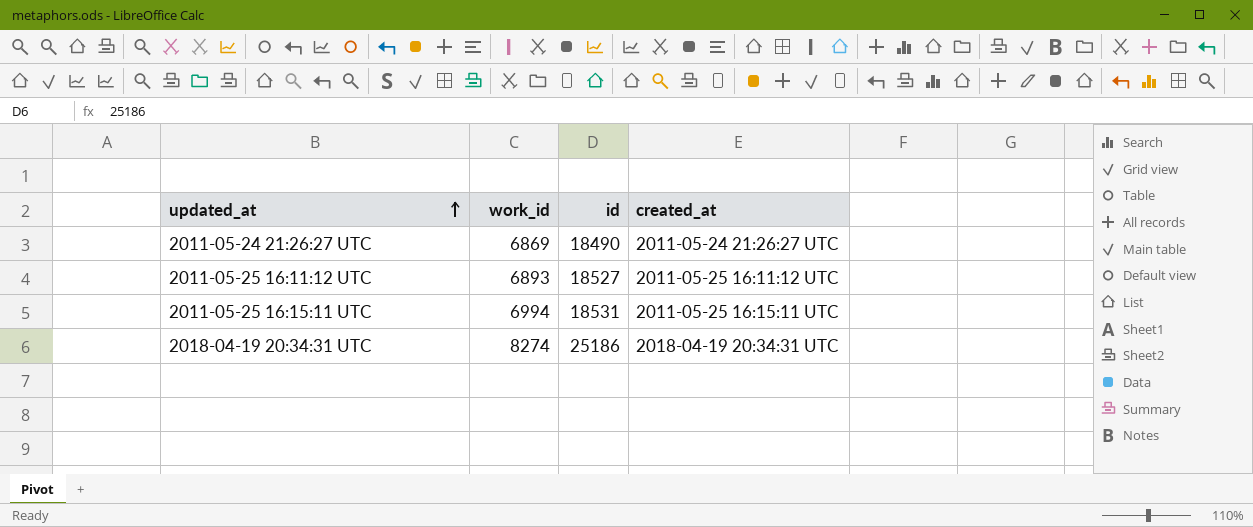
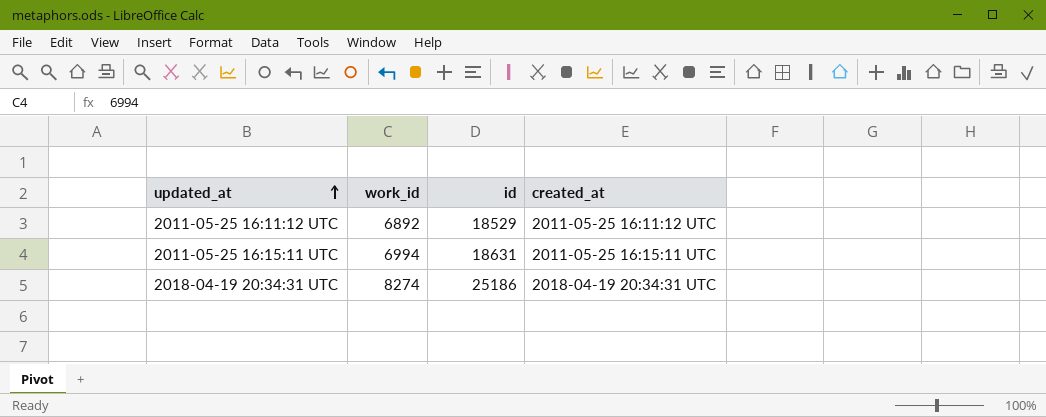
row 2011-05-24 21:26:27 UTC: 6869 | 18490 | 2011-05-24 21:26:27 UTC -> none
2011-05-25 16:11:12 UTC | work_id: 6893 -> 6892
2011-05-25 16:11:12 UTC | id: 18527 -> 18529
2011-05-25 16:15:11 UTC | id: 18531 -> 18631

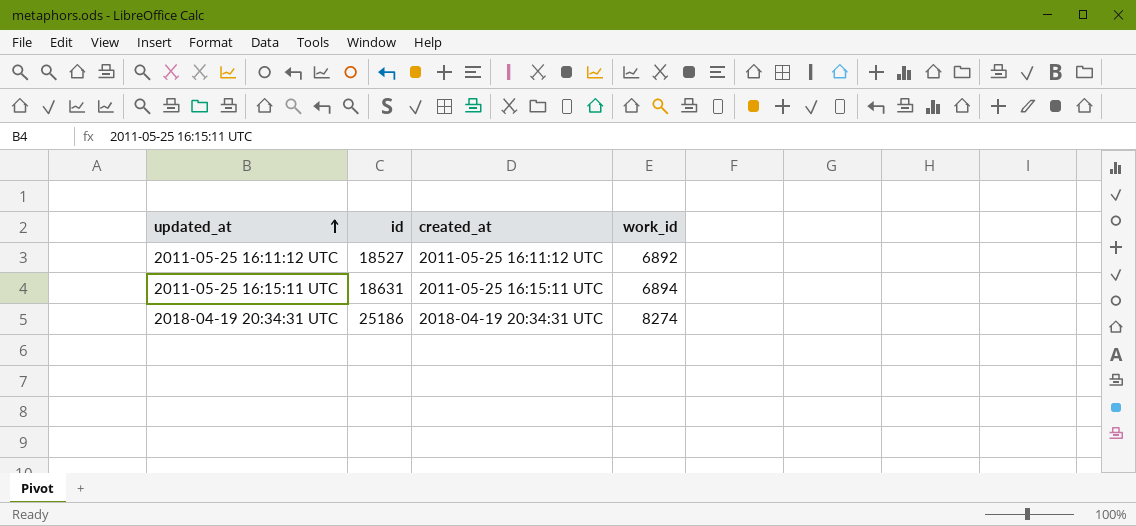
column work_id | position: 2 -> 4
2011-05-25 16:11:12 UTC | id: 18529 -> 18527
2011-05-25 16:15:11 UTC | work_id: 6994 -> 6894

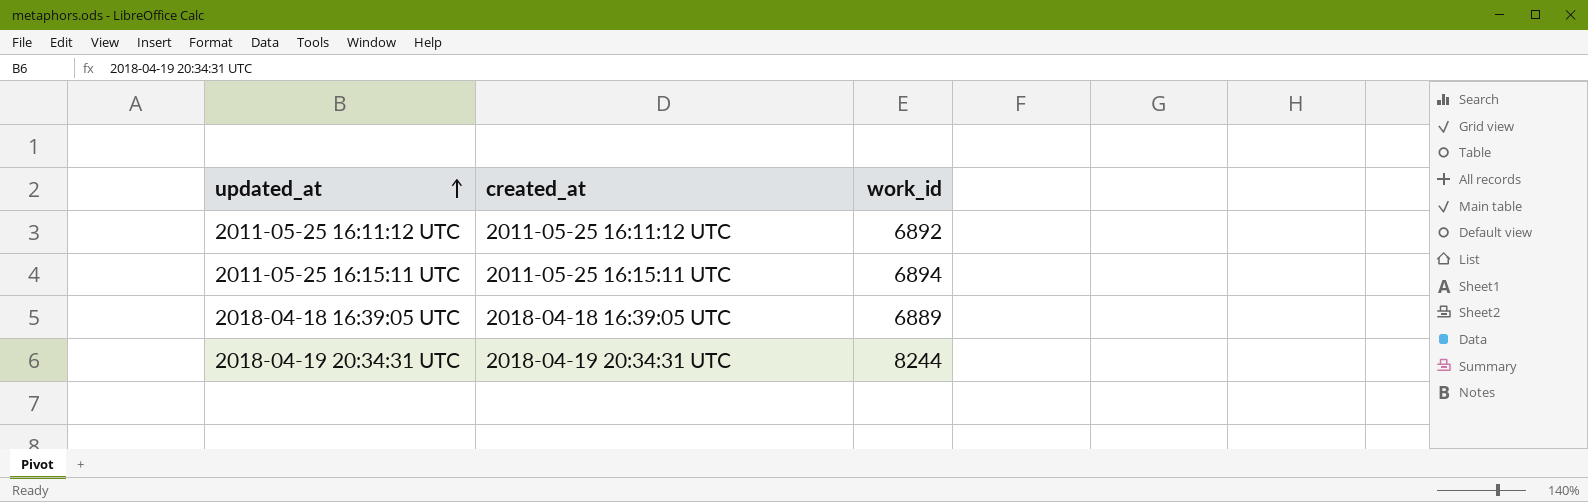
column id | position: 2 -> none
row 2018-04-18 16:39:05 UTC: none -> 2018-04-18 16:39:05 UTC | 6889
2018-04-19 20:34:31 UTC | work_id: 8274 -> 8244

